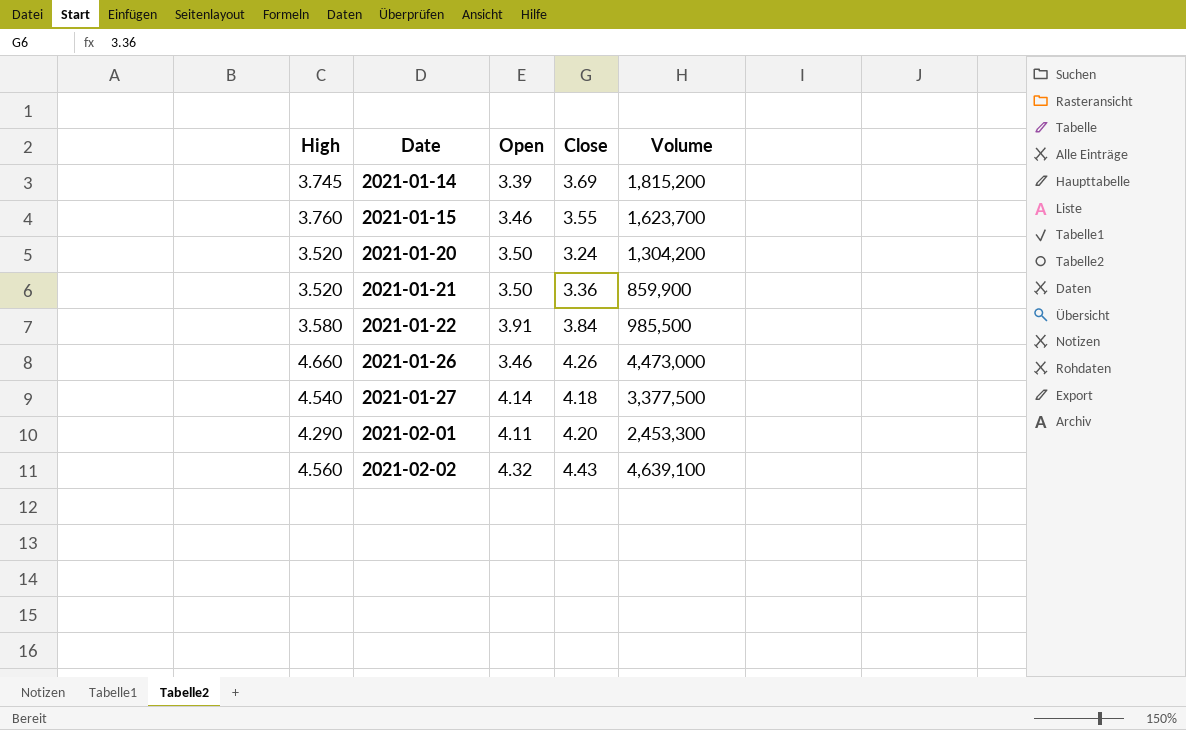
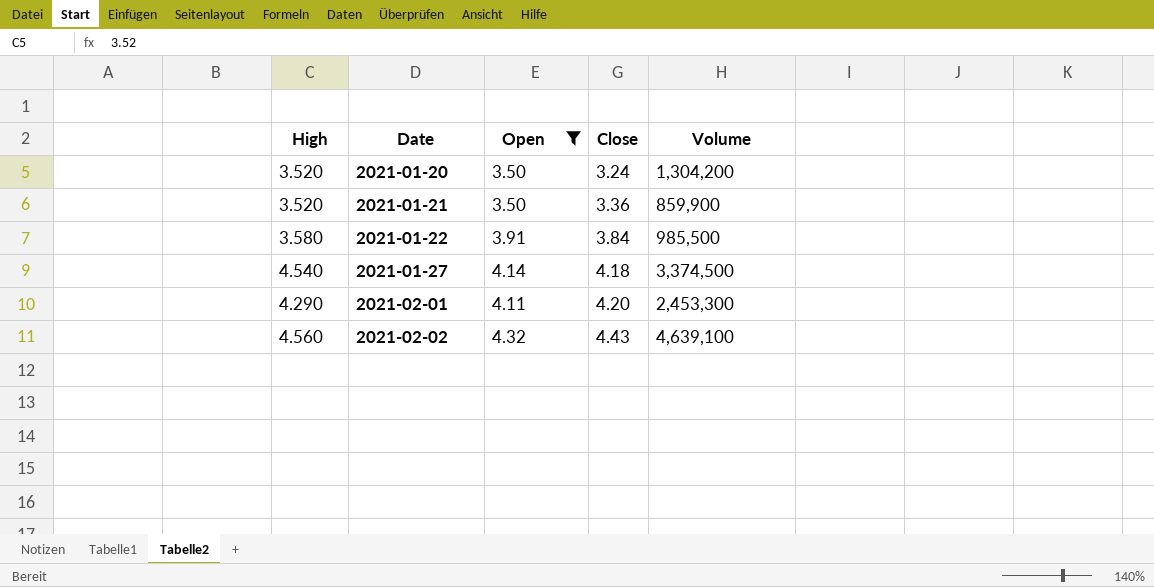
filter: none -> Open >= 3.50
2021-01-27 | Volume: 3,377,500 -> 3,374,500

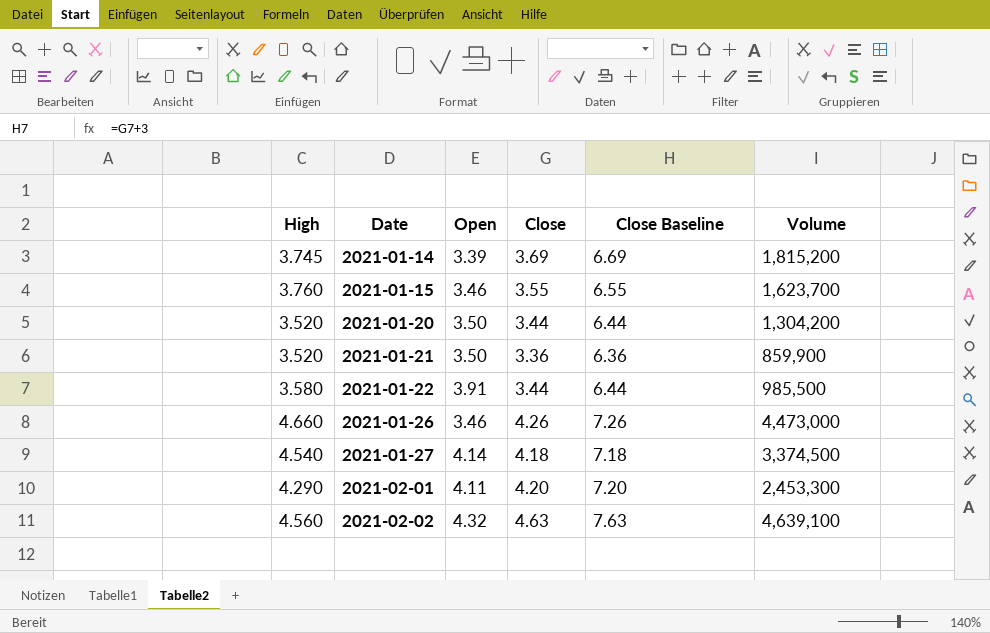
filter: Open >= 3.50 -> none
column Close Baseline | formula: none -> [Close] + 3
2021-01-20 | Close: 3.24 -> 3.44
2021-01-22 | Close: 3.84 -> 3.44
2021-02-02 | Close: 4.43 -> 4.63

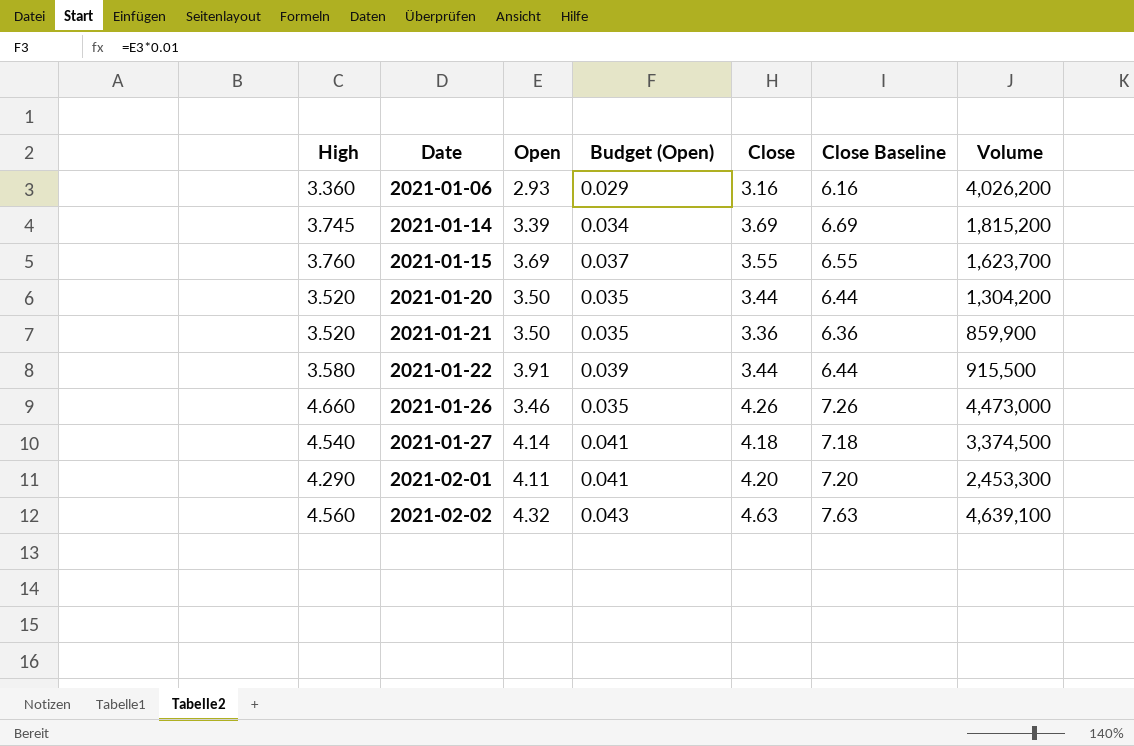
column Budget (Open) | formula: none -> [Open] * 0.01
row 2021-01-06: none -> 3.360 | 2.93 | 0.029 | 3.16 | 6.16 | 4,026,200
2021-01-15 | Open: 3.46 -> 3.69
2021-01-22 | Volume: 985,500 -> 915,500

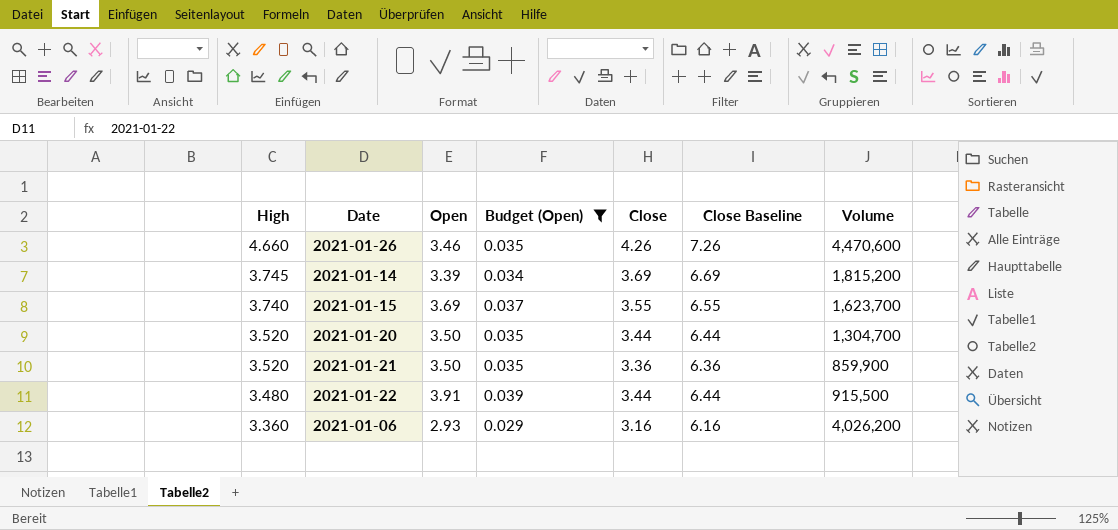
filter: none -> Budget (Open) <= 0.039
row order: Date ascending -> High descending
2021-01-26 | Volume: 4,473,000 -> 4,470,600
2021-01-15 | High: 3.760 -> 3.740
2021-01-20 | Volume: 1,304,200 -> 1,304,700
2021-01-22 | High: 3.580 -> 3.480

